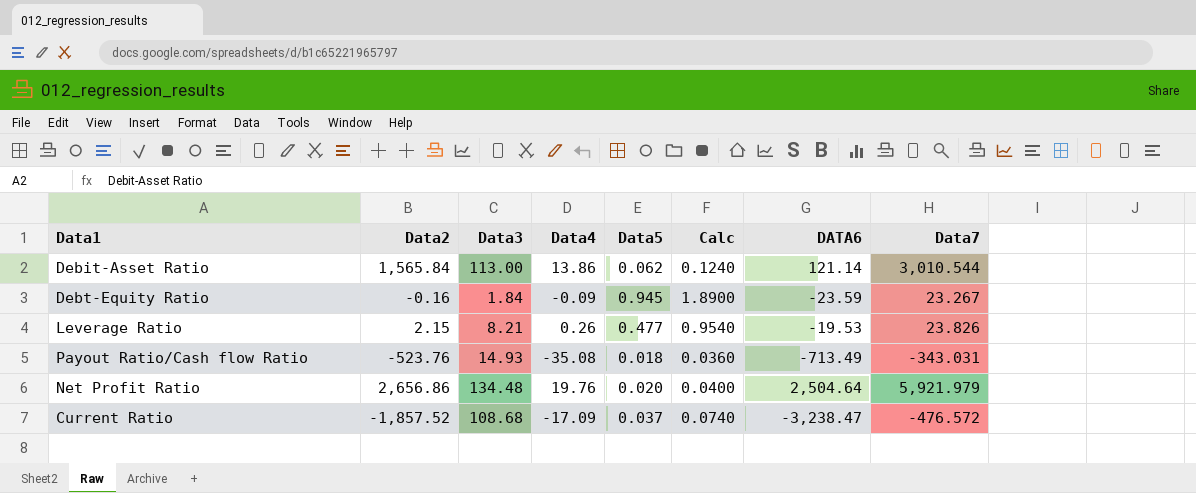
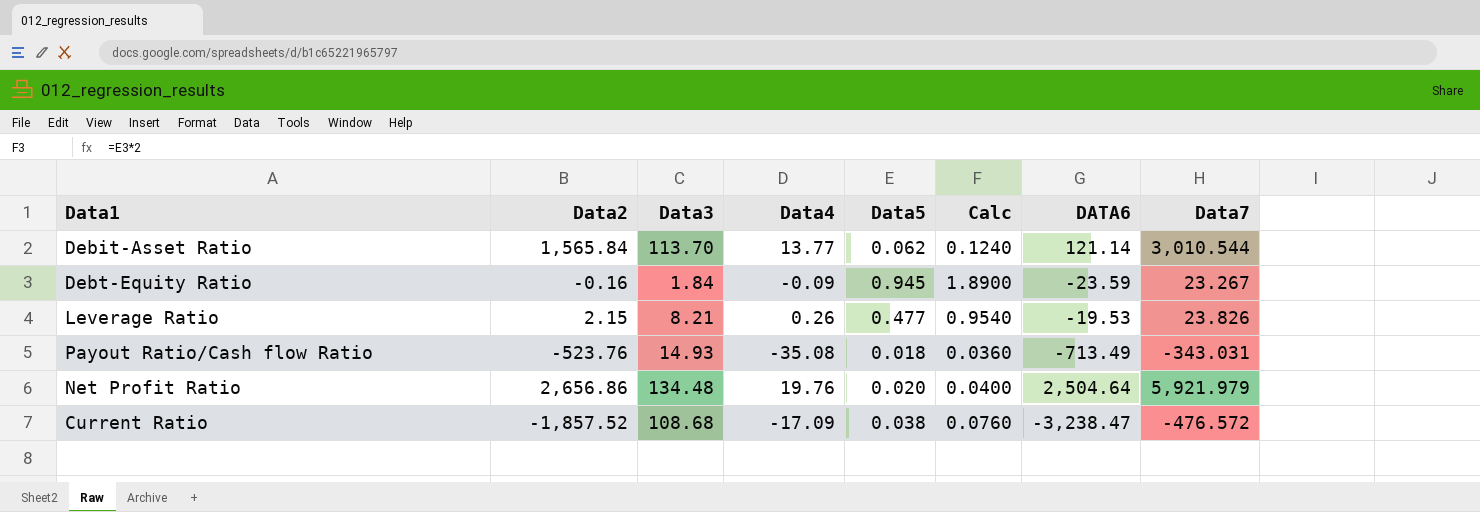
Debit-Asset Ratio | Data3: 113.00 -> 113.70
Debit-Asset Ratio | Data4: 13.86 -> 13.77
Current Ratio | Data5: 0.037 -> 0.038
Current Ratio | Calc: 0.0740 -> 0.0760

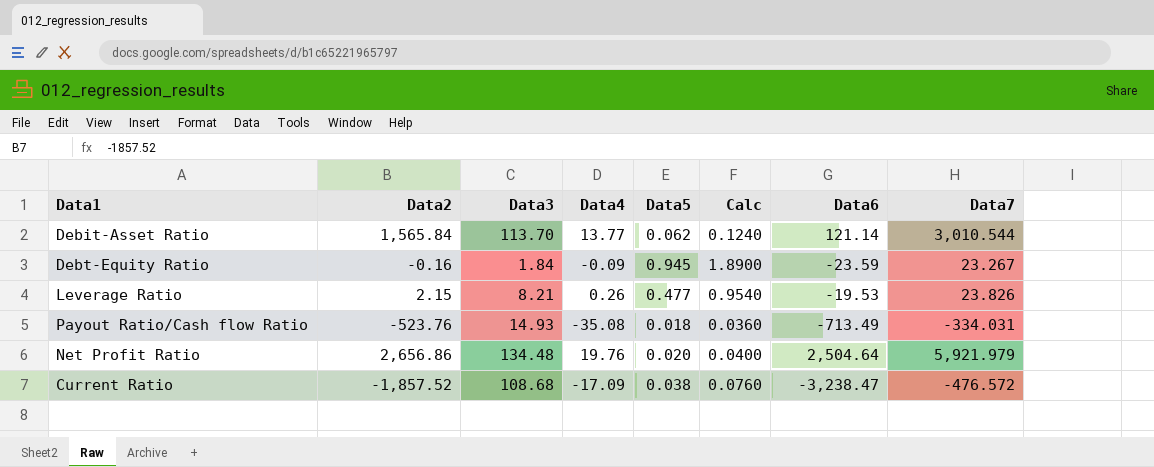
column name: DATA6 -> Data6
Payout Ratio/Cash flow Ratio | Data7: -343.031 -> -334.031

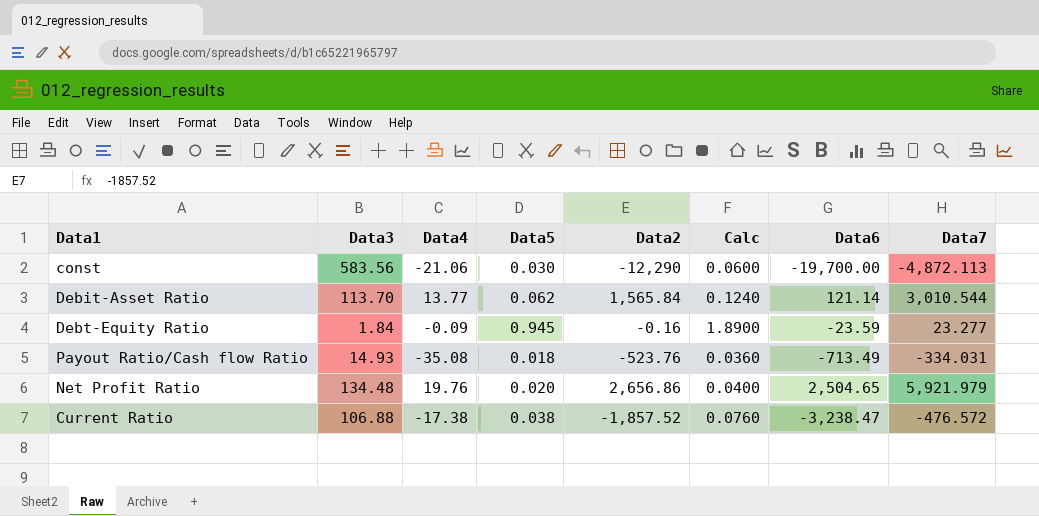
column Data2 | position: 2 -> 5
row Leverage Ratio: 2.15 | 8.21 | 0.26 | 0.477 | 0.9540 | -19.53 | 23.826 -> none
row const: none -> 583.56 | -21.06 | 0.030 | -12,290 | 0.0600 | -19,700.00 | -4,872.113
Debt-Equity Ratio | Data7: 23.267 -> 23.277
Net Profit Ratio | Data6: 2,504.64 -> 2,504.65
Current Ratio | Data3: 108.68 -> 106.88
Current Ratio | Data4: -17.09 -> -17.38

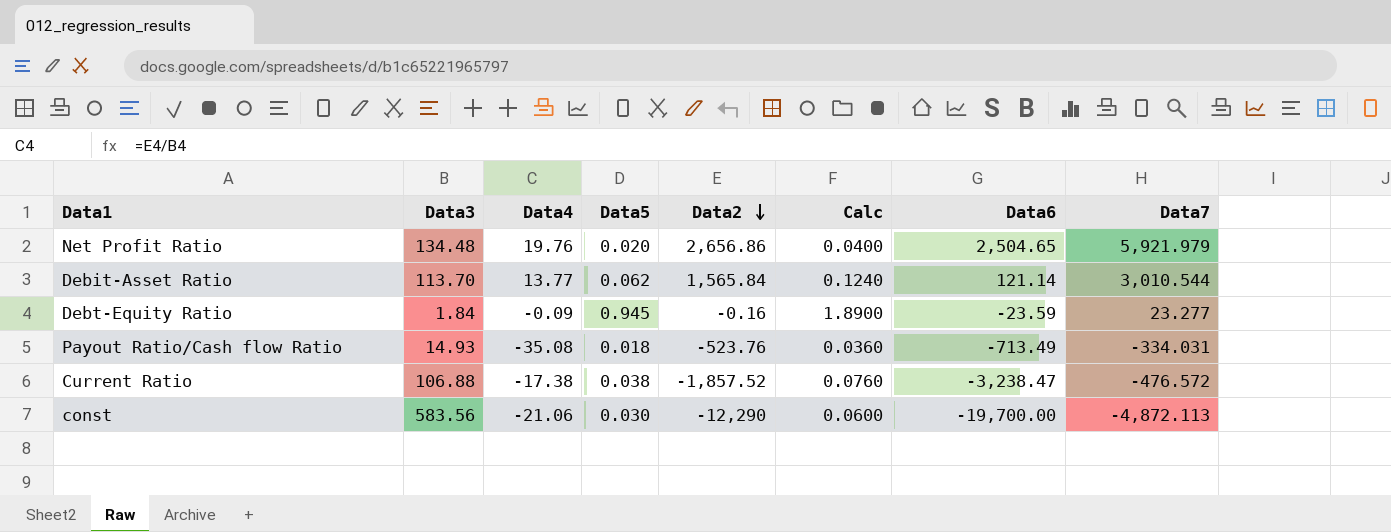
row order: none -> Data2 descending

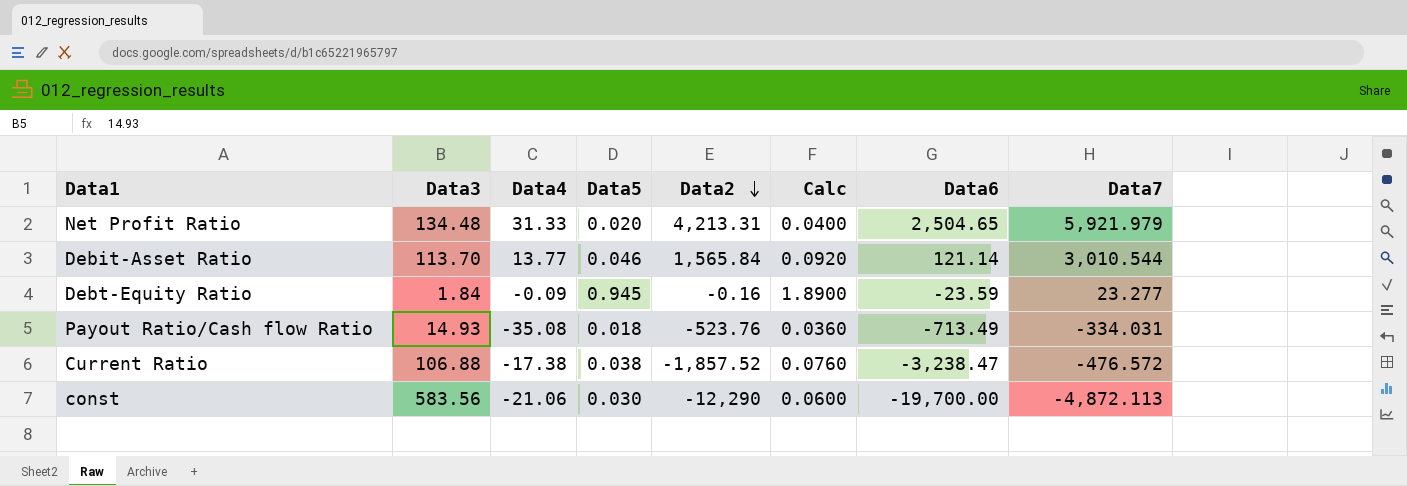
Net Profit Ratio | Data4: 19.76 -> 31.33
Net Profit Ratio | Data2: 2,656.86 -> 4,213.31
Debit-Asset Ratio | Data5: 0.062 -> 0.046
Debit-Asset Ratio | Calc: 0.1240 -> 0.0920

